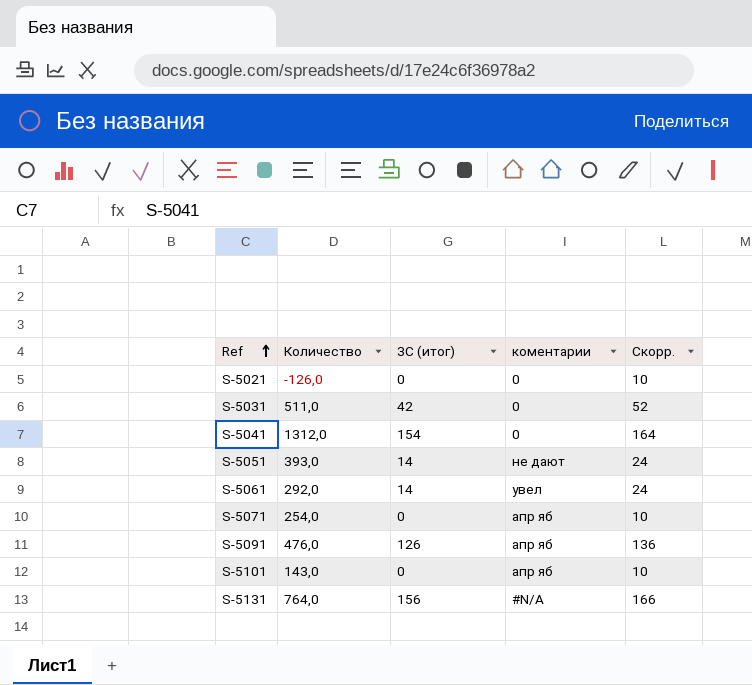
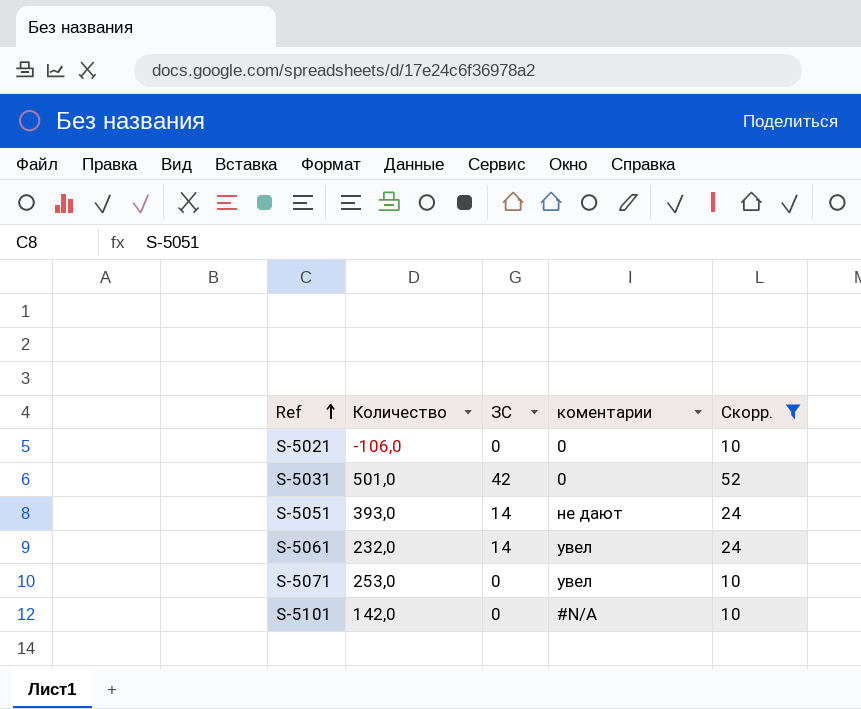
filter: none -> Скорр. <= 52
column name: ЗС (итог) -> ЗС
S-5021 | Количество: -126,0 -> -106,0
S-5031 | Количество: 511,0 -> 501,0
S-5061 | Количество: 292,0 -> 232,0
S-5071 | Количество: 254,0 -> 253,0
S-5071 | коментарии: апр яб -> увел
S-5101 | Количество: 143,0 -> 142,0
S-5101 | коментарии: апр яб -> #N/A

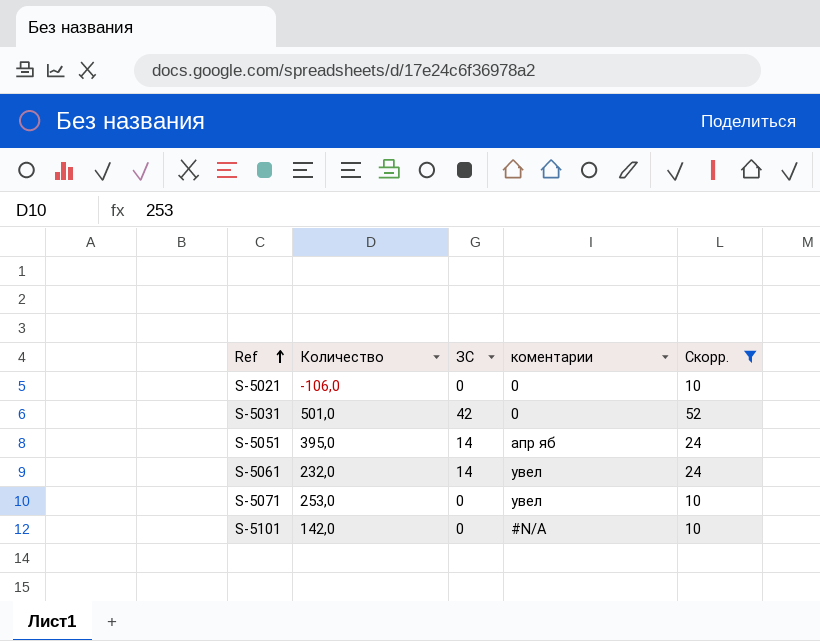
S-5051 | Количество: 393,0 -> 395,0
S-5051 | коментарии: не дают -> апр яб

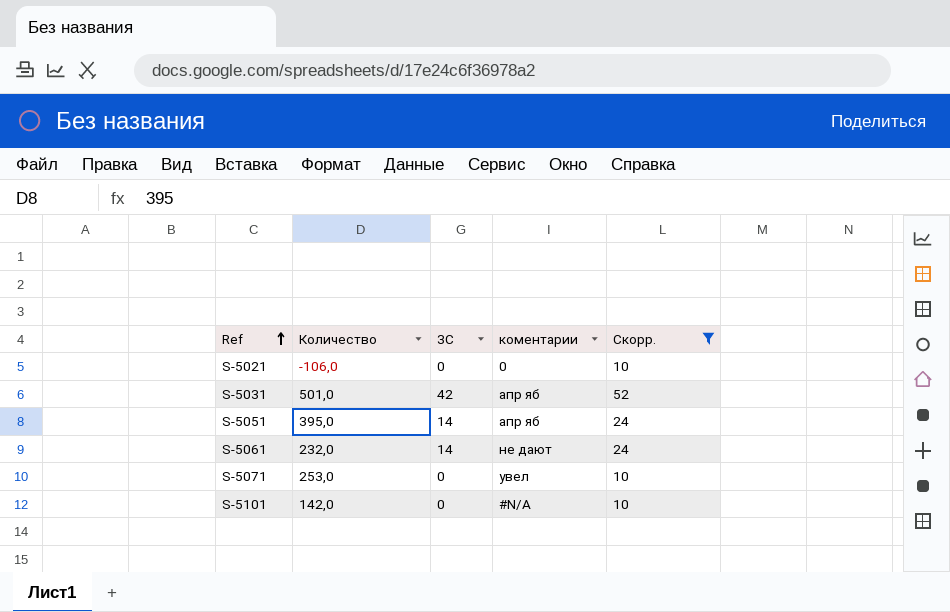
S-5031 | коментарии: 0 -> апр яб
S-5061 | коментарии: увел -> не дают

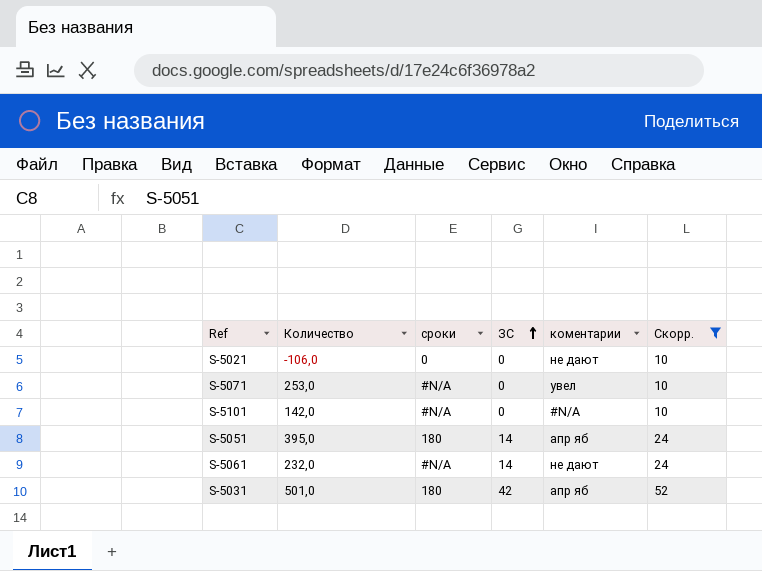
row order: Ref ascending -> ЗС ascending
column сроки | position: none -> 3
S-5021 | коментарии: 0 -> не дают

